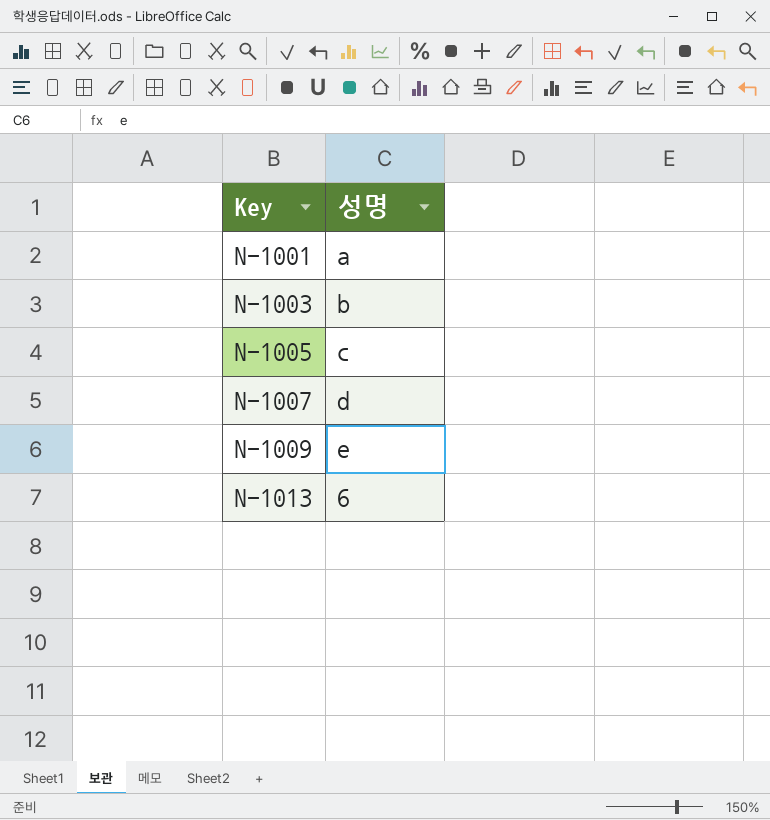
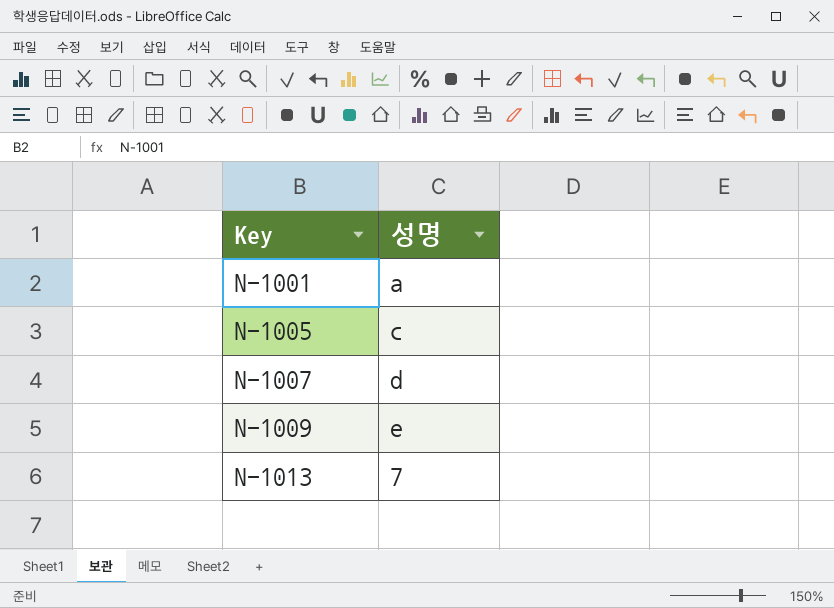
row N-1003: b -> none
N-1013 | 성명: 6 -> 7

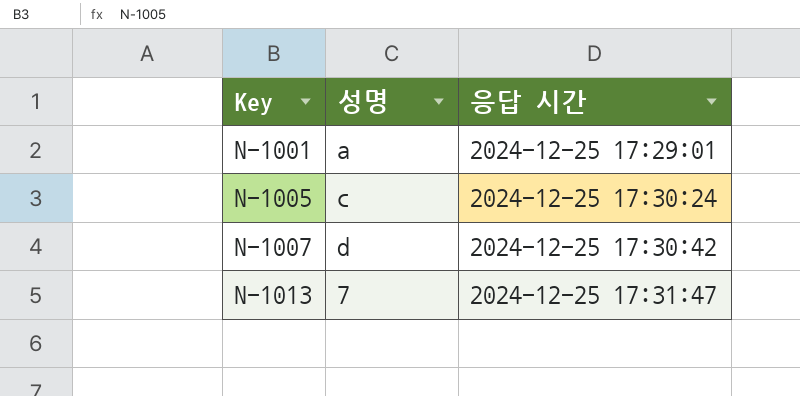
column 응답 시간 | position: none -> 3
row N-1009: e -> none

